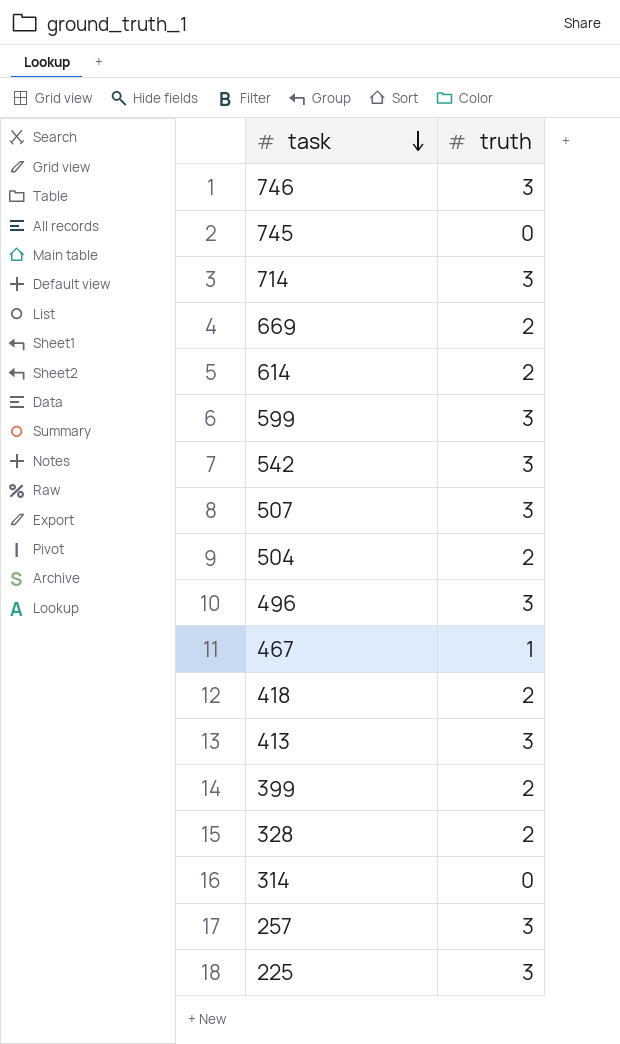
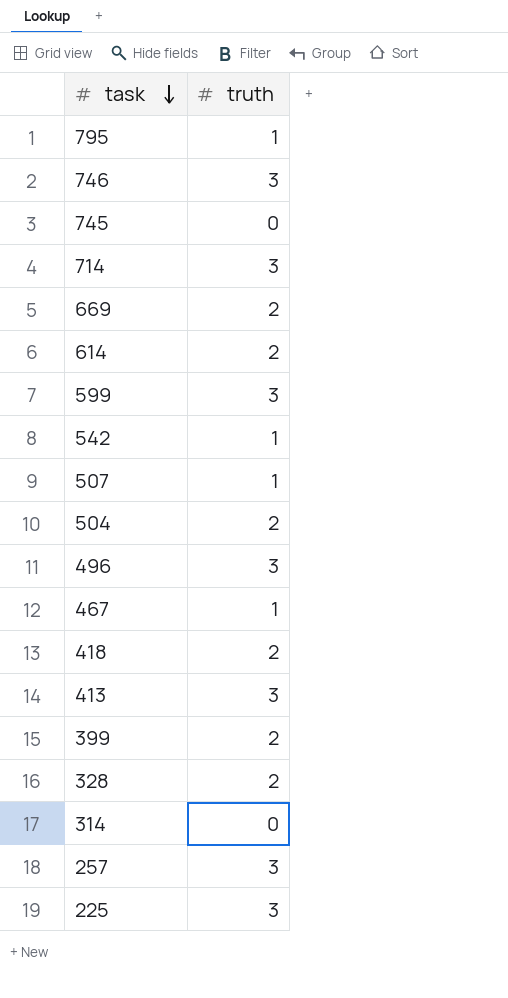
row 795: none -> 1
542 | truth: 3 -> 1
507 | truth: 3 -> 1

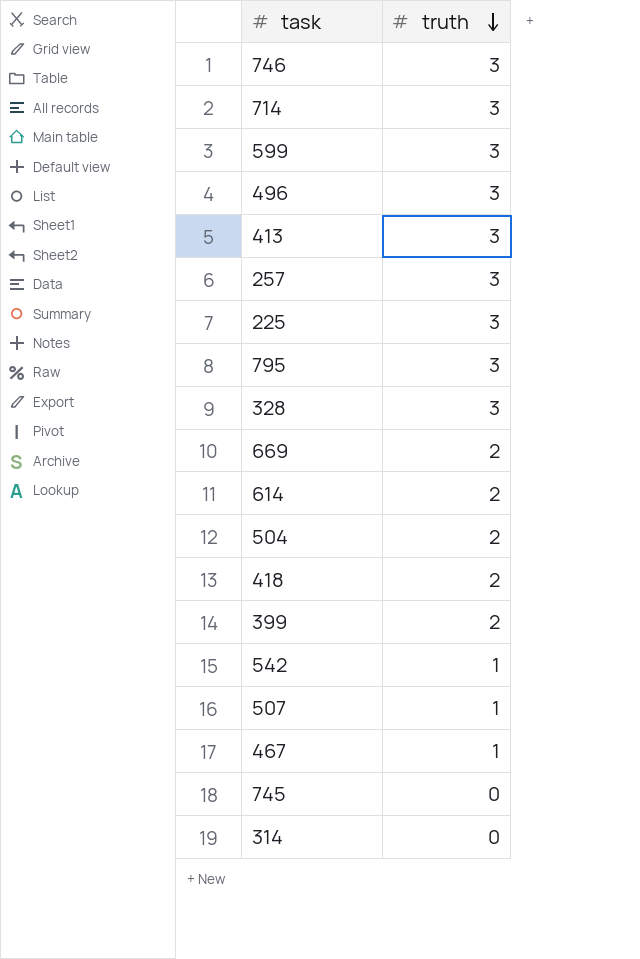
row order: task descending -> truth descending
795 | truth: 1 -> 3
328 | truth: 2 -> 3

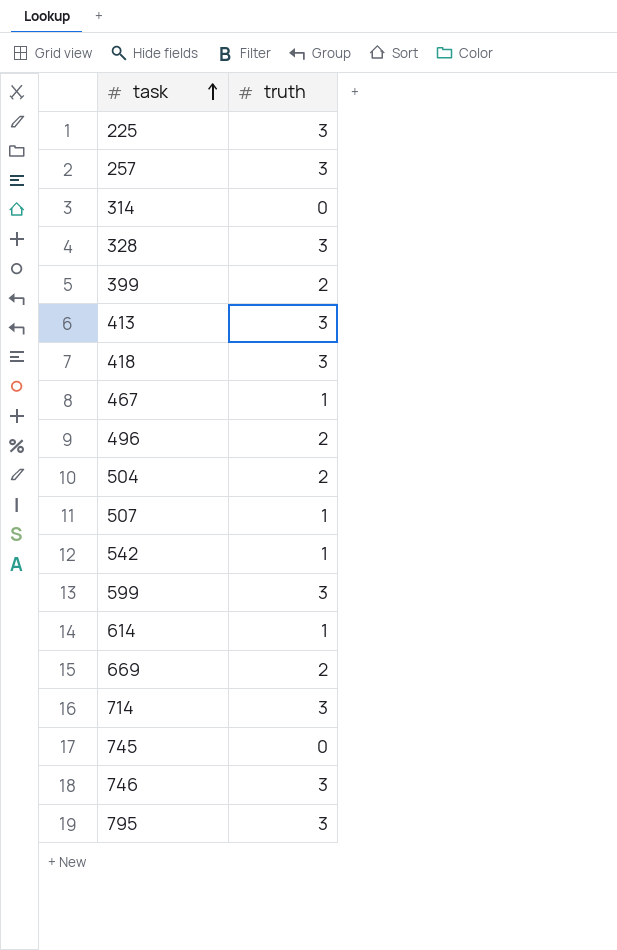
row order: truth descending -> task ascending
418 | truth: 2 -> 3
496 | truth: 3 -> 2
614 | truth: 2 -> 1

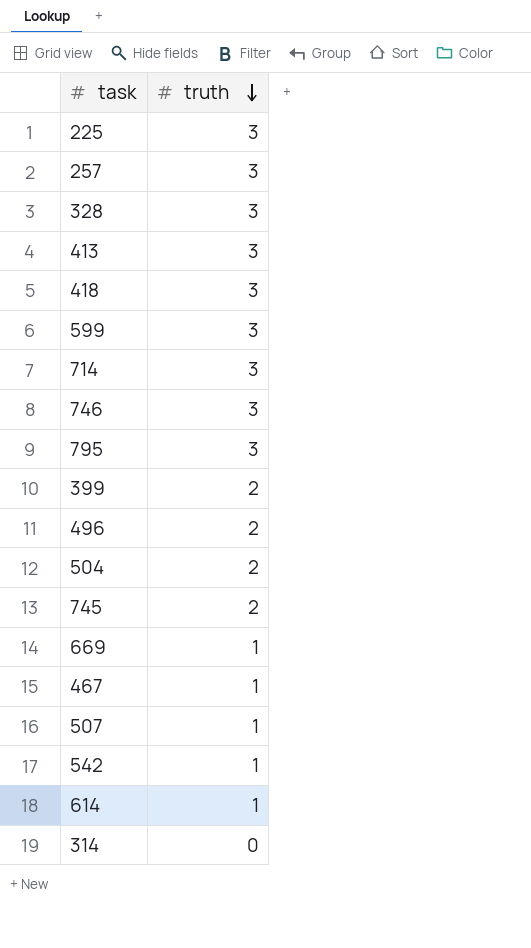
row order: task ascending -> truth descending
745 | truth: 0 -> 2
669 | truth: 2 -> 1

